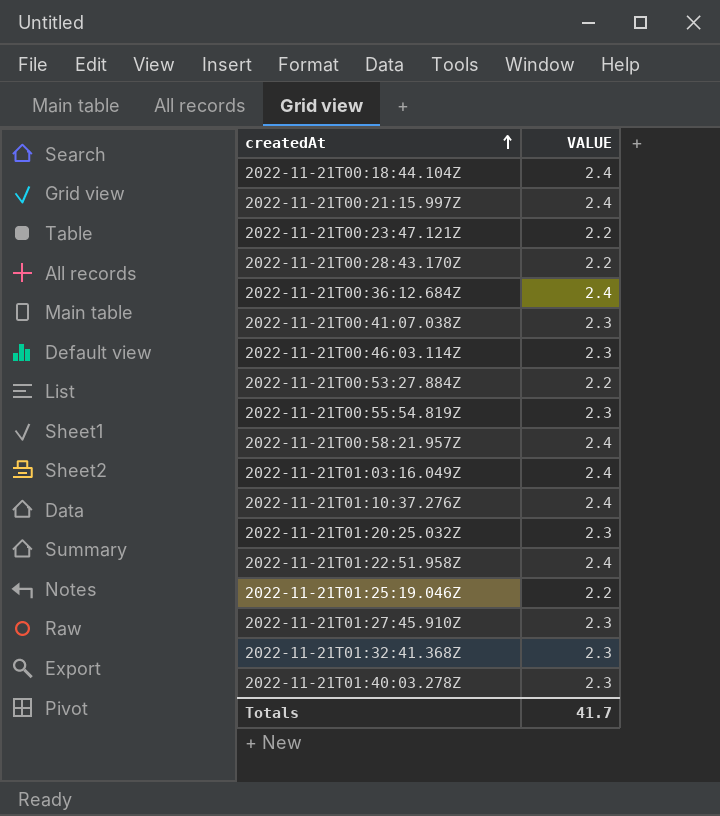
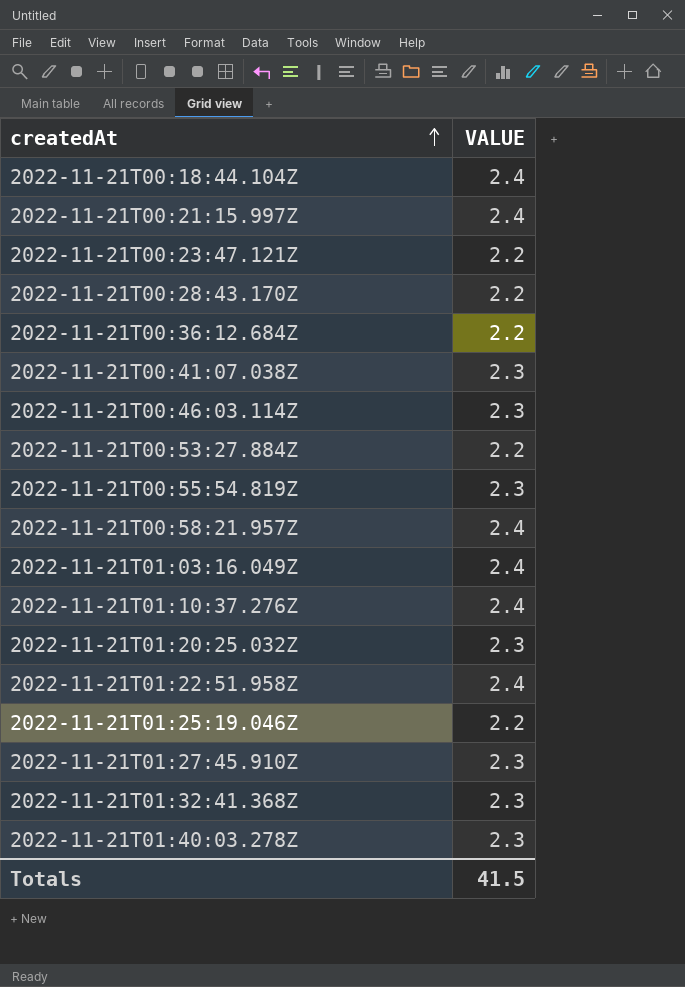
2022-11-21T00:36:12.684Z | VALUE: 2.4 -> 2.2
Totals | VALUE: 41.7 -> 41.5

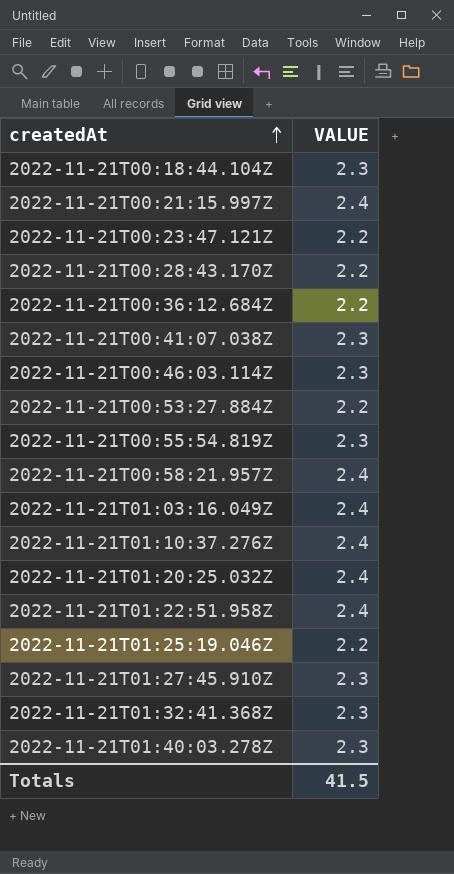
2022-11-21T00:18:44.104Z | VALUE: 2.4 -> 2.3
2022-11-21T01:20:25.032Z | VALUE: 2.3 -> 2.4

